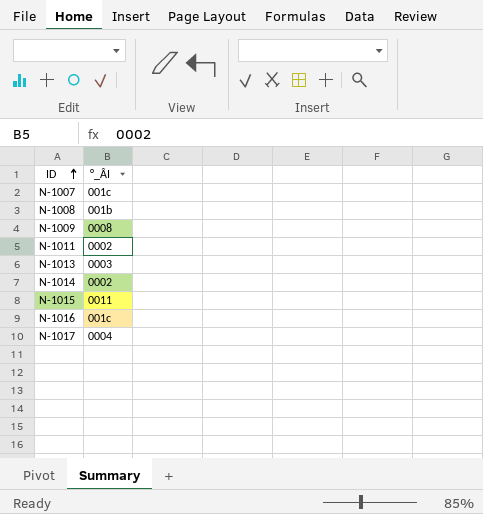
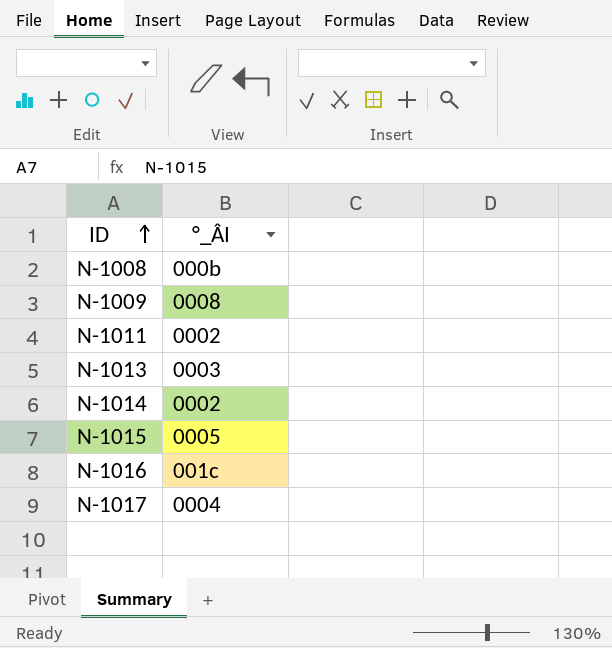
row N-1007: 001c -> none
N-1008 | °_ÂI: 001b -> 000b
N-1015 | °_ÂI: 0011 -> 0005

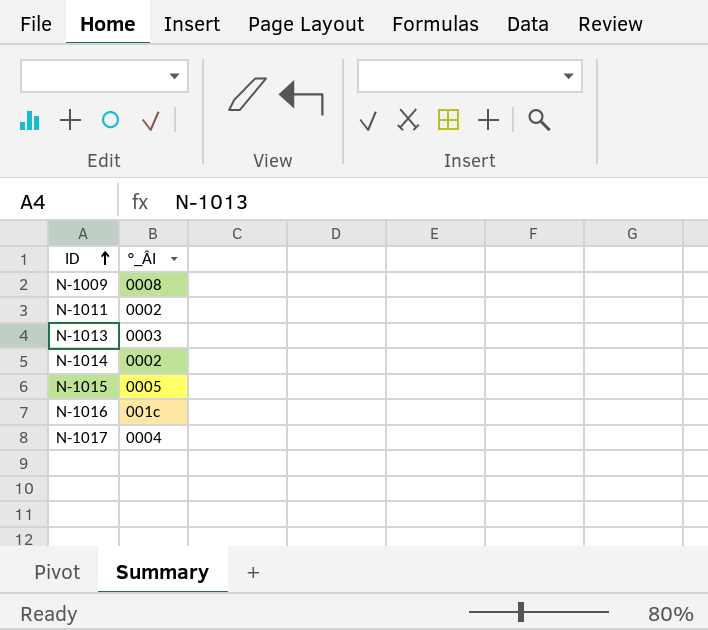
row N-1008: 000b -> none

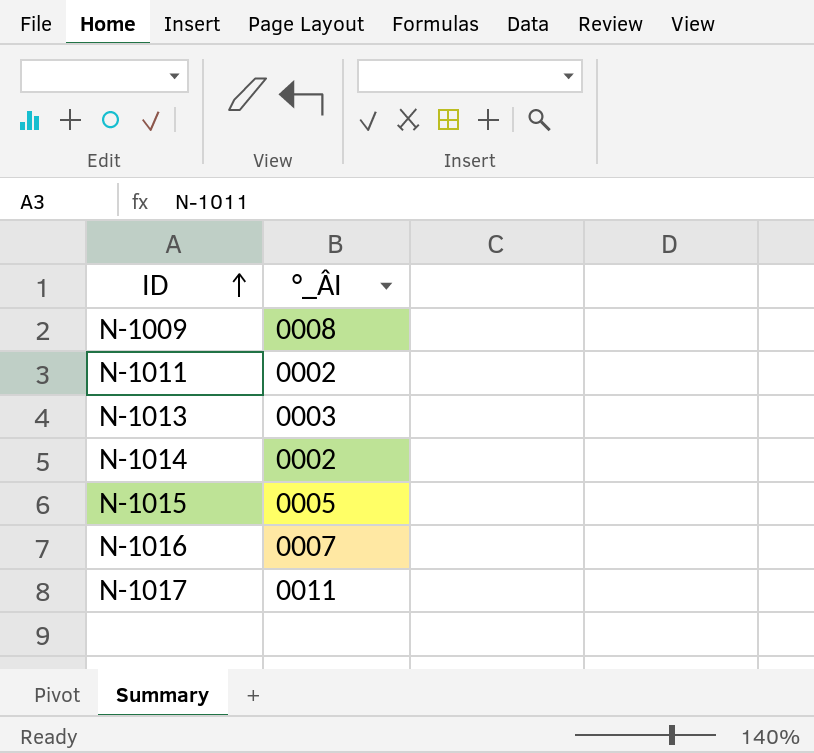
N-1016 | °_ÂI: 001c -> 0007
N-1017 | °_ÂI: 0004 -> 0011

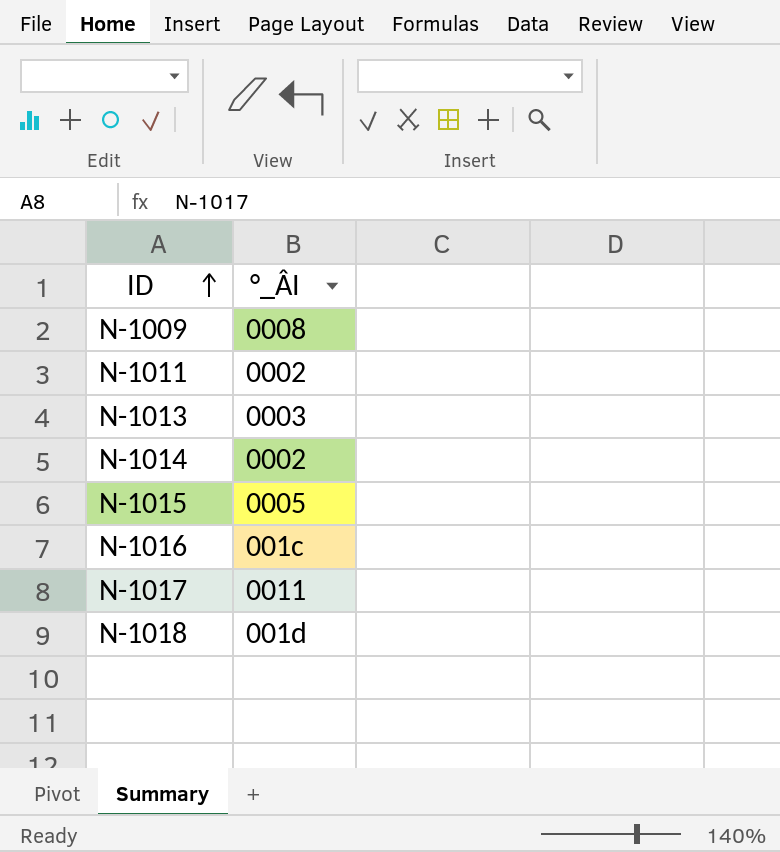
N-1016 | °_ÂI: 0007 -> 001c
row N-1018: none -> 001d

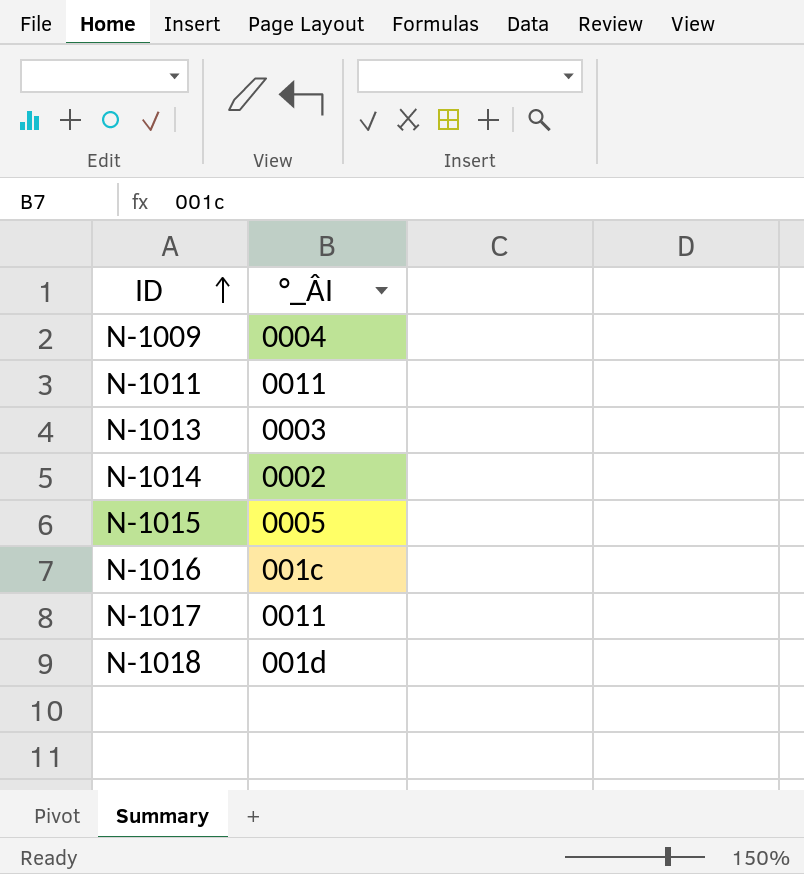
N-1009 | °_ÂI: 0008 -> 0004
N-1011 | °_ÂI: 0002 -> 0011

